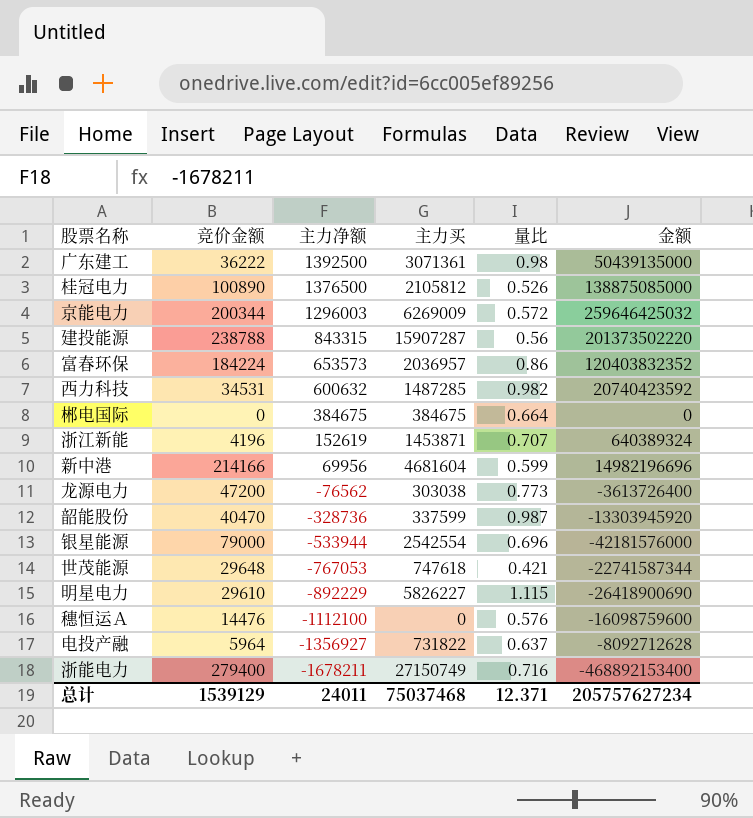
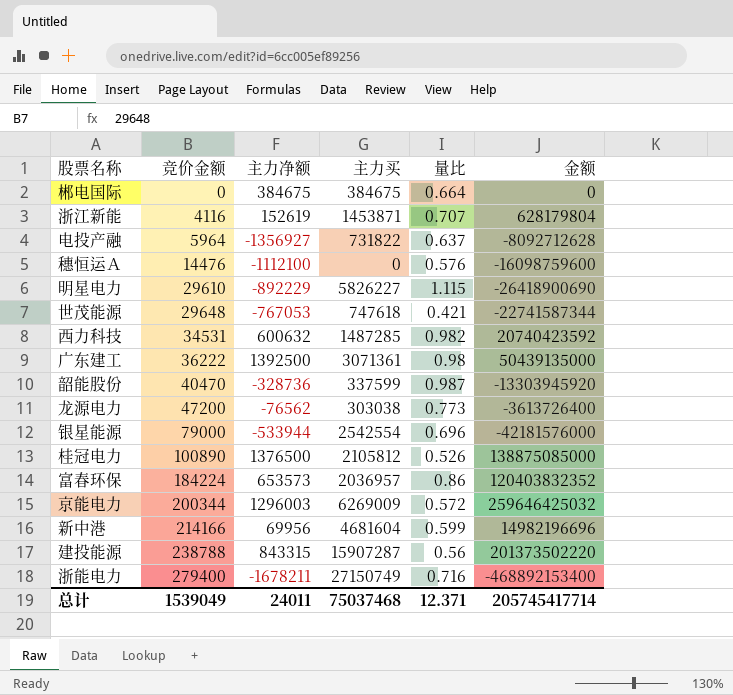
row order: 主力净额 descending -> 竞价金额 ascending
浙江新能 | 竞价金额: 4196 -> 4116
浙江新能 | 金额: 640389324 -> 628179804
总计 | 竞价金额: 1539129 -> 1539049
总计 | 金额: 205757627234 -> 205745417714

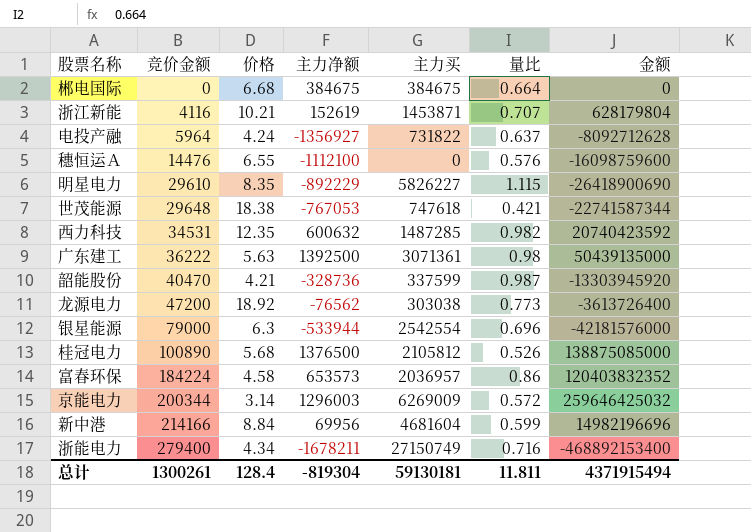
column 价格 | position: none -> 3
row 建投能源: 238788 | 843315 | 15907287 | 0.56 | 201373502220 -> none
总计 | 竞价金额: 1539049 -> 1300261
总计 | 主力净额: 24011 -> -819304
总计 | 主力买: 75037468 -> 59130181
总计 | 量比: 12.371 -> 11.811
总计 | 金额: 205745417714 -> 4371915494

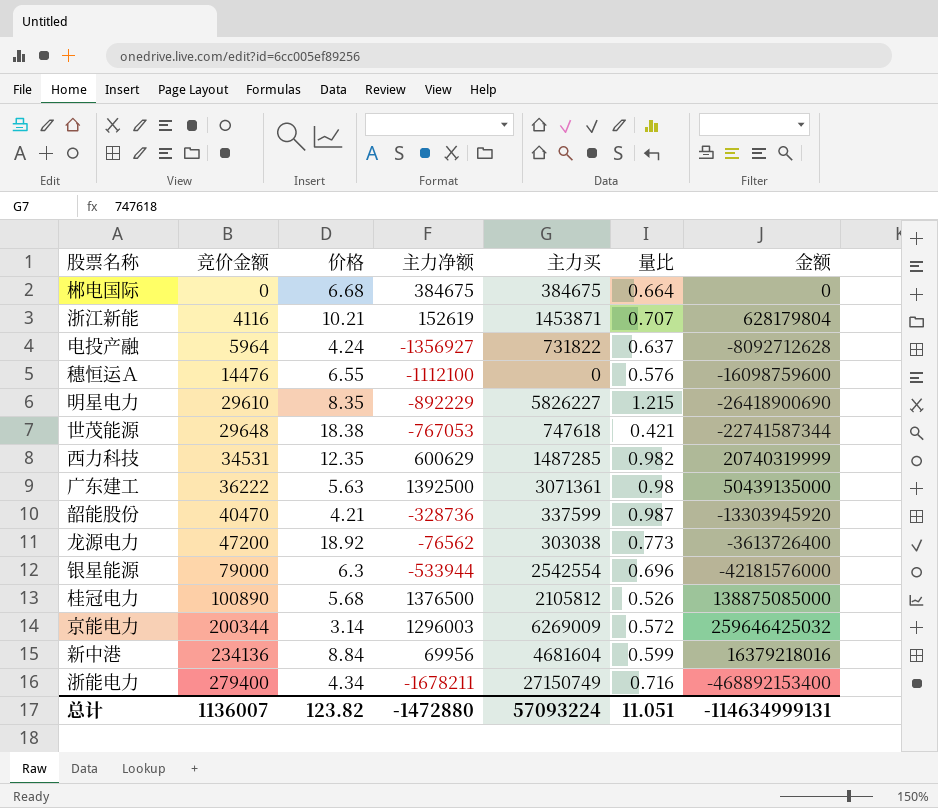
row 富春环保: 184224 | 4.58 | 653573 | 2036957 | 0.86 | 120403832352 -> none
明星电力 | 量比: 1.115 -> 1.215
西力科技 | 主力净额: 600632 -> 600629
西力科技 | 金额: 20740423592 -> 20740319999
新中港 | 竞价金额: 214166 -> 234136
新中港 | 金额: 14982196696 -> 16379218016
总计 | 竞价金额: 1300261 -> 1136007
总计 | 价格: 128.4 -> 123.82
总计 | 主力净额: -819304 -> -1472880
总计 | 主力买: 59130181 -> 57093224
总计 | 量比: 11.811 -> 11.051
总计 | 金额: 4371915494 -> -114634999131

